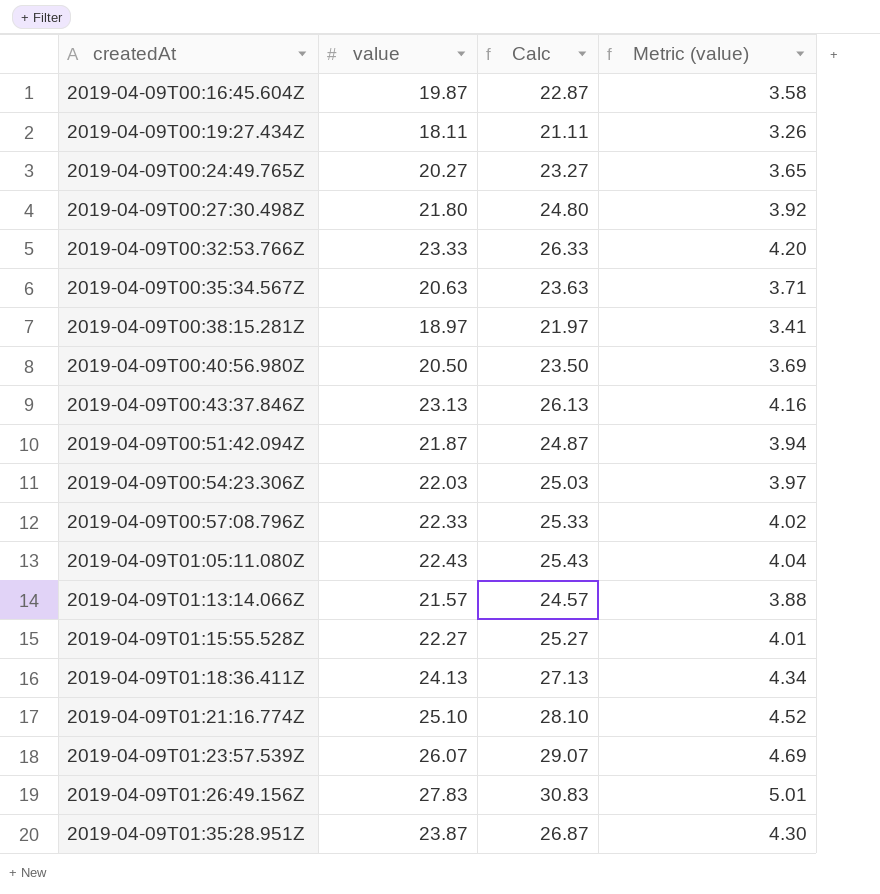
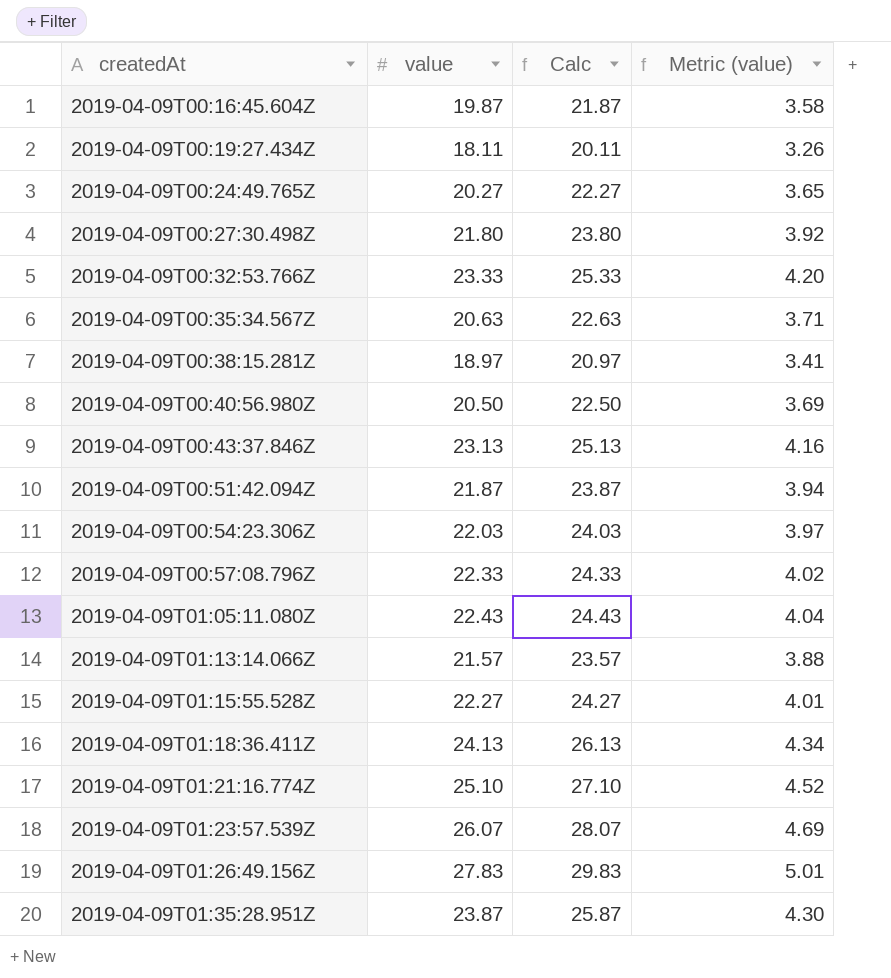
column Calc | formula: [value] + 3 -> [value] + 2

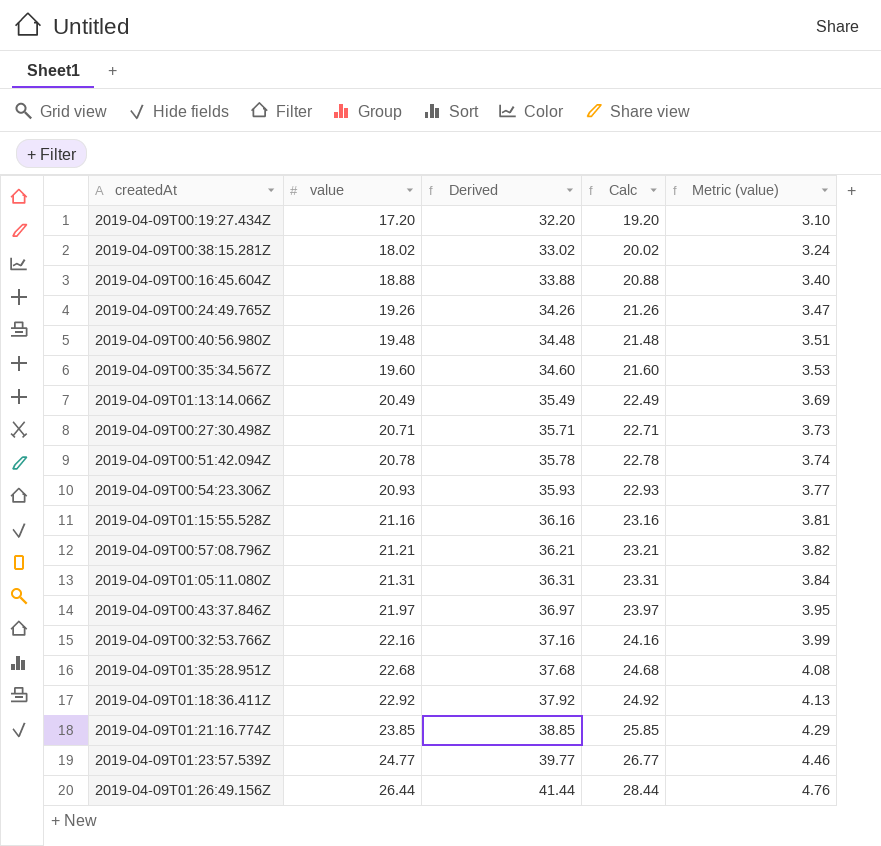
row order: createdAt ascending -> value ascending
column Derived | formula: none -> [value] + 15
2019-04-09T00:19:27.434Z | value: 18.11 -> 17.20
2019-04-09T00:19:27.434Z | Calc: 20.11 -> 19.20
2019-04-09T00:19:27.434Z | Metric (value): 3.26 -> 3.10
2019-04-09T00:38:15.281Z | value: 18.97 -> 18.02
2019-04-09T00:38:15.281Z | Calc: 20.97 -> 20.02
2019-04-09T00:38:15.281Z | Metric (value): 3.41 -> 3.24
2019-04-09T00:16:45.604Z | value: 19.87 -> 18.88
2019-04-09T00:16:45.604Z | Calc: 21.87 -> 20.88
2019-04-09T00:16:45.604Z | Metric (value): 3.58 -> 3.40
2019-04-09T00:24:49.765Z | value: 20.27 -> 19.26
2019-04-09T00:24:49.765Z | Calc: 22.27 -> 21.26
2019-04-09T00:24:49.765Z | Metric (value): 3.65 -> 3.47
2019-04-09T00:40:56.980Z | value: 20.50 -> 19.48
2019-04-09T00:40:56.980Z | Calc: 22.50 -> 21.48
2019-04-09T00:40:56.980Z | Metric (value): 3.69 -> 3.51
2019-04-09T00:35:34.567Z | value: 20.63 -> 19.60
2019-04-09T00:35:34.567Z | Calc: 22.63 -> 21.60
2019-04-09T00:35:34.567Z | Metric (value): 3.71 -> 3.53
2019-04-09T01:13:14.066Z | value: 21.57 -> 20.49
2019-04-09T01:13:14.066Z | Calc: 23.57 -> 22.49
2019-04-09T01:13:14.066Z | Metric (value): 3.88 -> 3.69
2019-04-09T00:27:30.498Z | value: 21.80 -> 20.71
2019-04-09T00:27:30.498Z | Calc: 23.80 -> 22.71
2019-04-09T00:27:30.498Z | Metric (value): 3.92 -> 3.73
2019-04-09T00:51:42.094Z | value: 21.87 -> 20.78
2019-04-09T00:51:42.094Z | Calc: 23.87 -> 22.78
2019-04-09T00:51:42.094Z | Metric (value): 3.94 -> 3.74
2019-04-09T00:54:23.306Z | value: 22.03 -> 20.93
2019-04-09T00:54:23.306Z | Calc: 24.03 -> 22.93
2019-04-09T00:54:23.306Z | Metric (value): 3.97 -> 3.77
2019-04-09T01:15:55.528Z | value: 22.27 -> 21.16
2019-04-09T01:15:55.528Z | Calc: 24.27 -> 23.16
2019-04-09T01:15:55.528Z | Metric (value): 4.01 -> 3.81
2019-04-09T00:57:08.796Z | value: 22.33 -> 21.21
2019-04-09T00:57:08.796Z | Calc: 24.33 -> 23.21
2019-04-09T00:57:08.796Z | Metric (value): 4.02 -> 3.82
2019-04-09T01:05:11.080Z | value: 22.43 -> 21.31
2019-04-09T01:05:11.080Z | Calc: 24.43 -> 23.31
2019-04-09T01:05:11.080Z | Metric (value): 4.04 -> 3.84
2019-04-09T00:43:37.846Z | value: 23.13 -> 21.97
2019-04-09T00:43:37.846Z | Calc: 25.13 -> 23.97
2019-04-09T00:43:37.846Z | Metric (value): 4.16 -> 3.95
2019-04-09T00:32:53.766Z | value: 23.33 -> 22.16
2019-04-09T00:32:53.766Z | Calc: 25.33 -> 24.16
2019-04-09T00:32:53.766Z | Metric (value): 4.20 -> 3.99
2019-04-09T01:35:28.951Z | value: 23.87 -> 22.68
2019-04-09T01:35:28.951Z | Calc: 25.87 -> 24.68
2019-04-09T01:35:28.951Z | Metric (value): 4.30 -> 4.08
2019-04-09T01:18:36.411Z | value: 24.13 -> 22.92
2019-04-09T01:18:36.411Z | Calc: 26.13 -> 24.92
2019-04-09T01:18:36.411Z | Metric (value): 4.34 -> 4.13
2019-04-09T01:21:16.774Z | value: 25.10 -> 23.85
2019-04-09T01:21:16.774Z | Calc: 27.10 -> 25.85
2019-04-09T01:21:16.774Z | Metric (value): 4.52 -> 4.29
2019-04-09T01:23:57.539Z | value: 26.07 -> 24.77
2019-04-09T01:23:57.539Z | Calc: 28.07 -> 26.77
2019-04-09T01:23:57.539Z | Metric (value): 4.69 -> 4.46
2019-04-09T01:26:49.156Z | value: 27.83 -> 26.44
2019-04-09T01:26:49.156Z | Calc: 29.83 -> 28.44
2019-04-09T01:26:49.156Z | Metric (value): 5.01 -> 4.76

